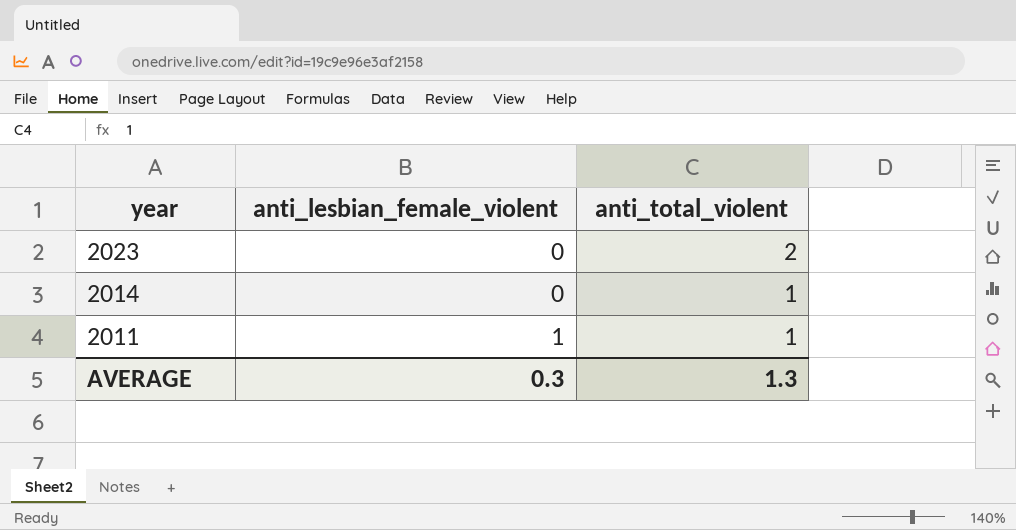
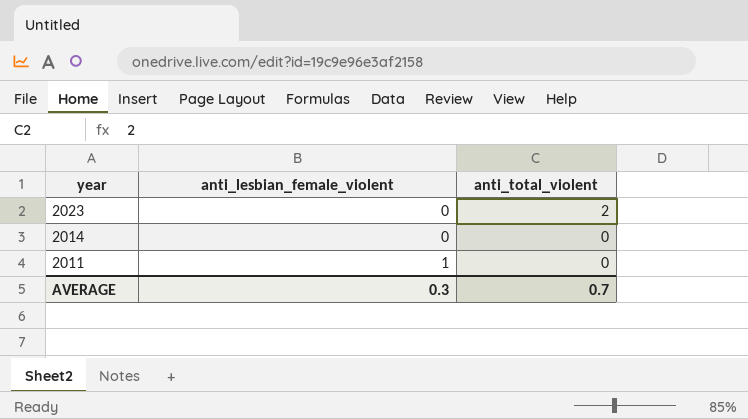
2014 | anti_total_violent: 1 -> 0
2011 | anti_total_violent: 1 -> 0
AVERAGE | anti_total_violent: 1.3 -> 0.7

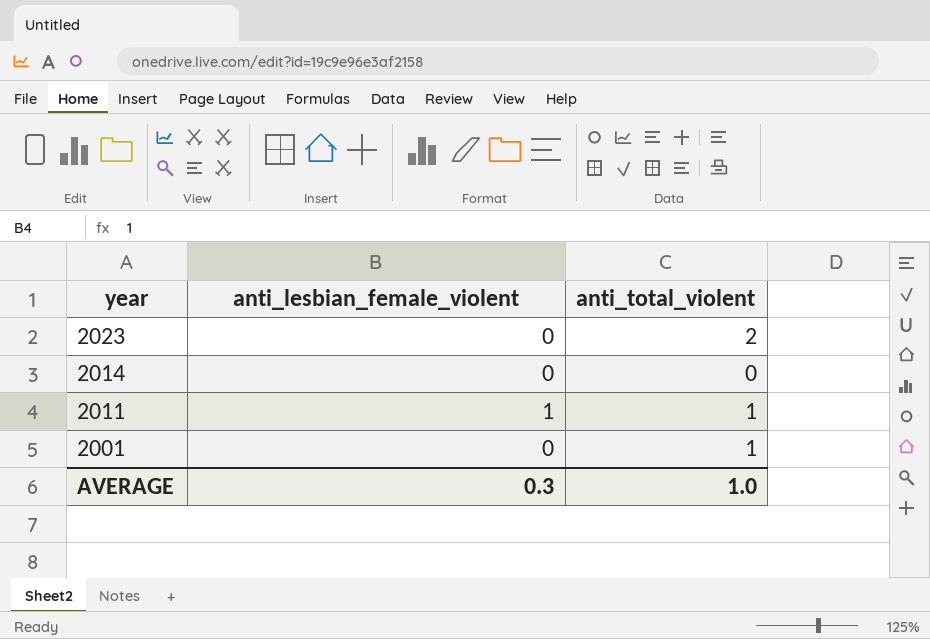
2011 | anti_total_violent: 0 -> 1
row 2001: none -> 0 | 1
AVERAGE | anti_total_violent: 0.7 -> 1.0

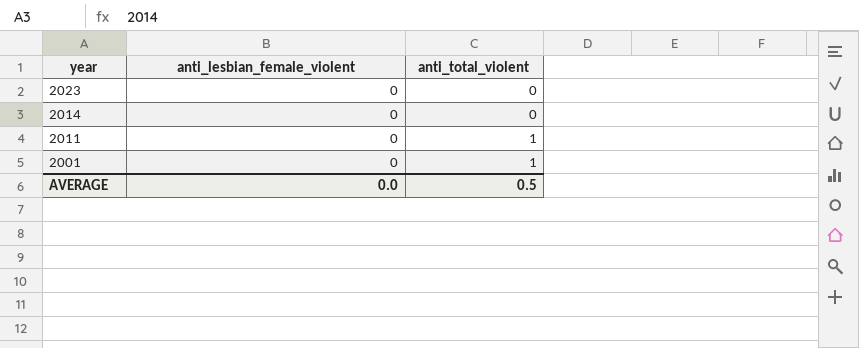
2023 | anti_total_violent: 2 -> 0
2011 | anti_lesbian_female_violent: 1 -> 0
AVERAGE | anti_lesbian_female_violent: 0.3 -> 0.0
AVERAGE | anti_total_violent: 1.0 -> 0.5

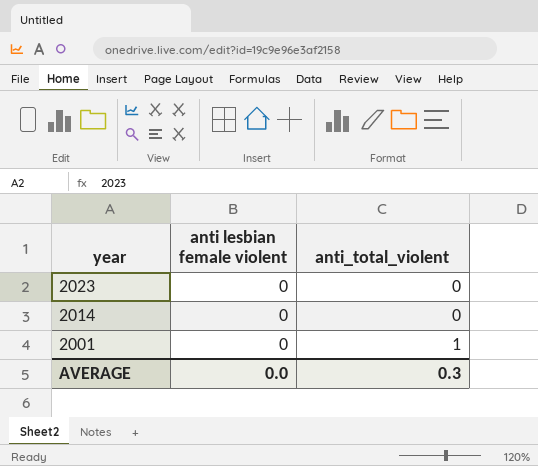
column name: anti_lesbian_female_violent -> anti lesbian female violent
row 2011: 0 | 1 -> none
AVERAGE | anti_total_violent: 0.5 -> 0.3

